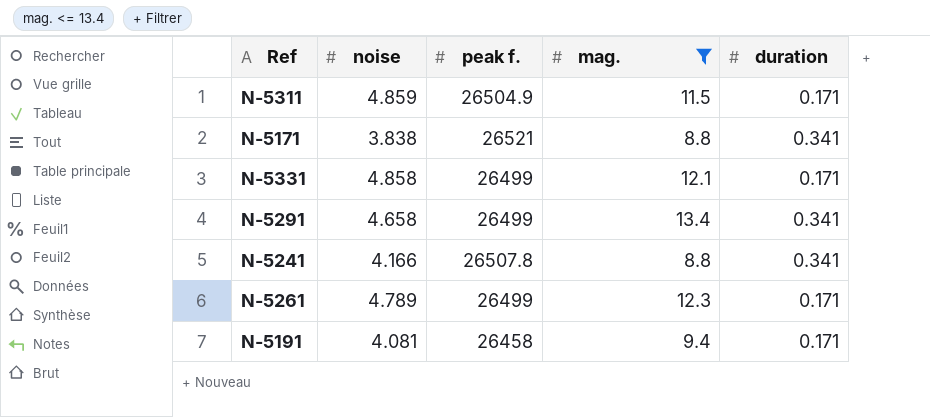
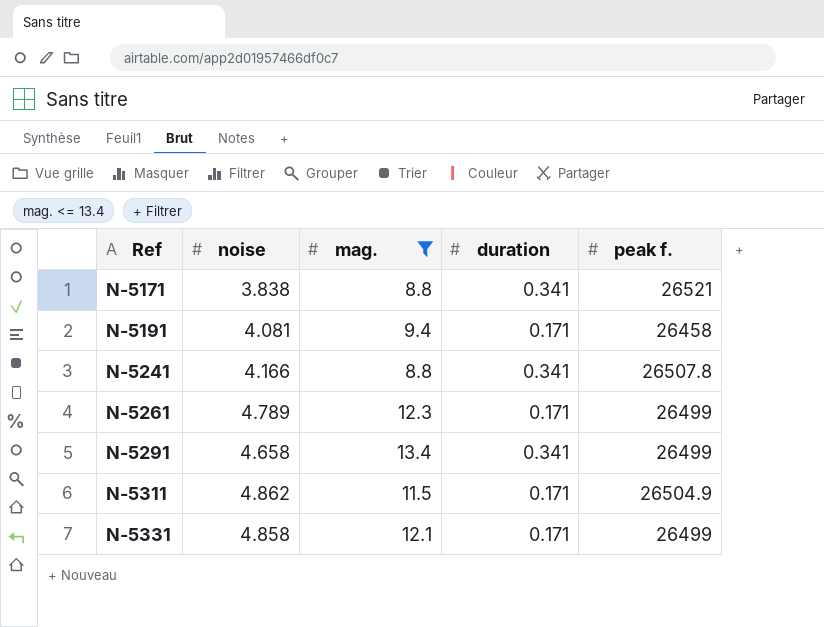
row order: none -> Ref ascending
column peak f. | position: 3 -> 5
N-5311 | noise: 4.859 -> 4.862

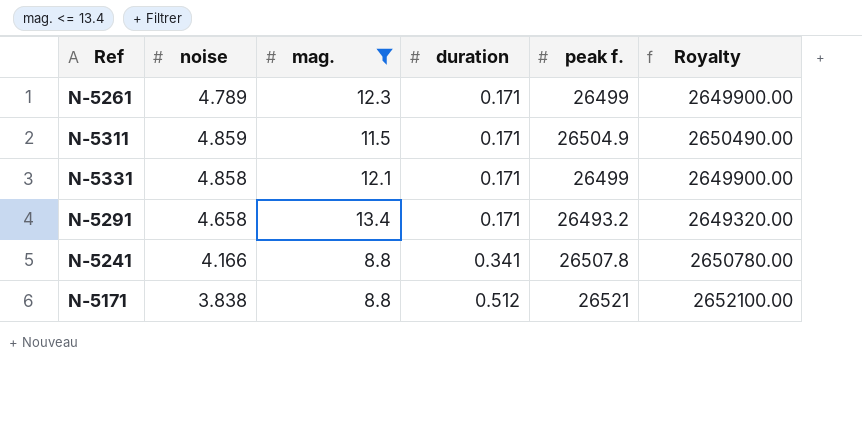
row order: Ref ascending -> duration ascending
column Royalty | formula: none -> [peak f.] * 100
row N-5191: 4.081 | 9.4 | 0.171 | 26458 -> none
N-5311 | noise: 4.862 -> 4.859
N-5291 | duration: 0.341 -> 0.171
N-5291 | peak f.: 26499 -> 26493.2
N-5171 | duration: 0.341 -> 0.512

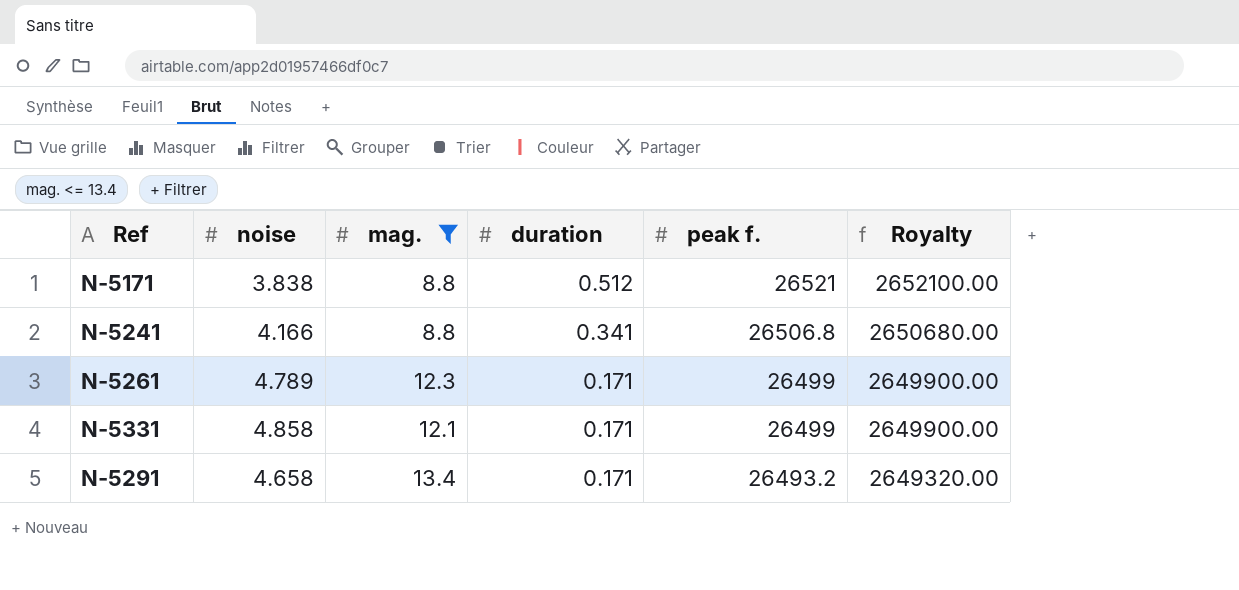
row order: duration ascending -> duration descending
row N-5311: 4.859 | 11.5 | 0.171 | 26504.9 | 2650490.00 -> none
N-5241 | peak f.: 26507.8 -> 26506.8
N-5241 | Royalty: 2650780.00 -> 2650680.00

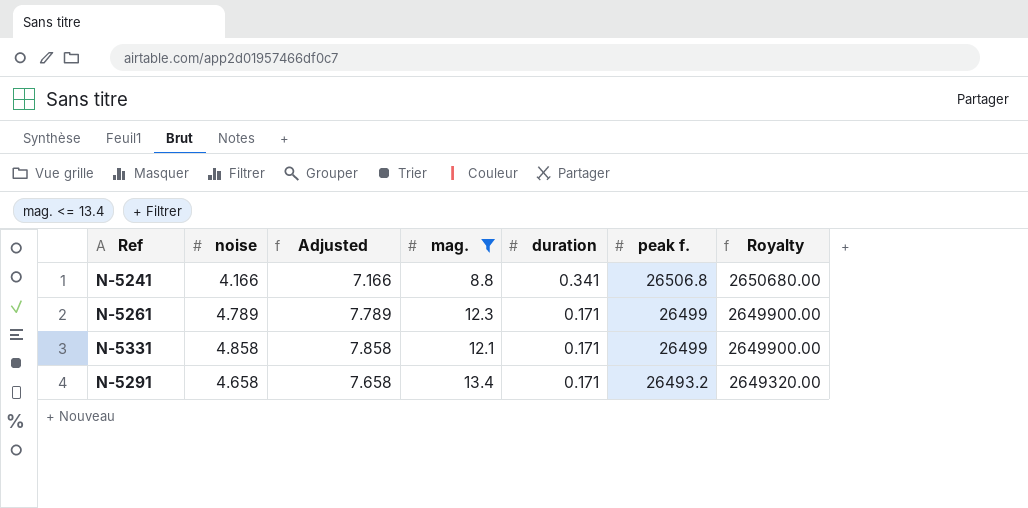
column Adjusted | formula: none -> [noise] + 3
row N-5171: 3.838 | 8.8 | 0.512 | 26521 | 2652100.00 -> none

